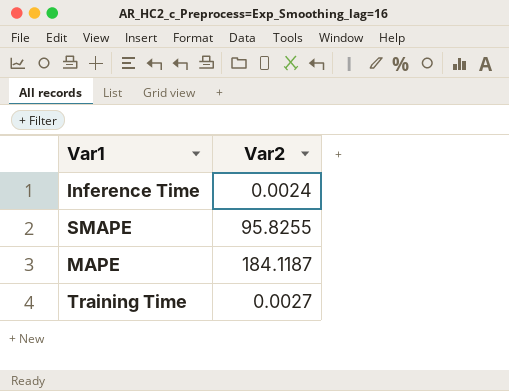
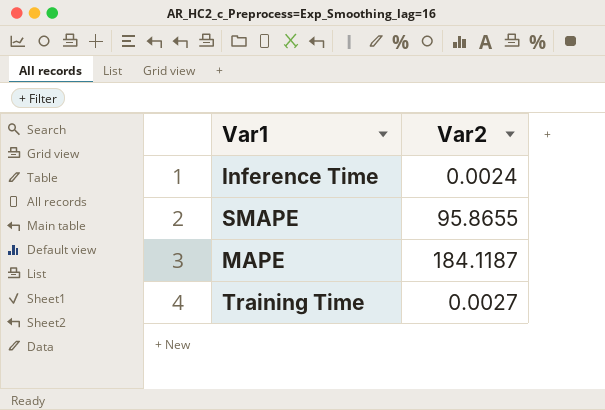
SMAPE | Var2: 95.8255 -> 95.8655

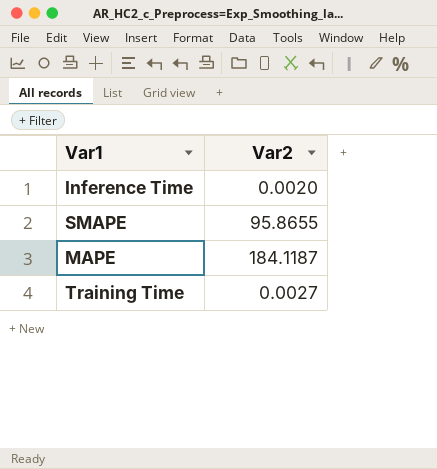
Inference Time | Var2: 0.0024 -> 0.0020

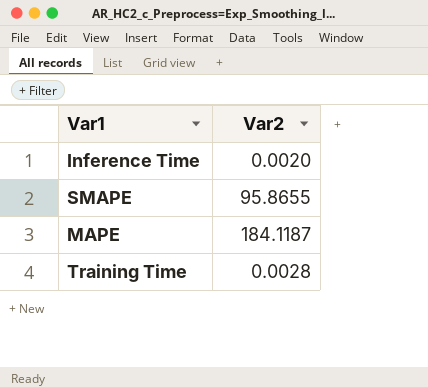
Training Time | Var2: 0.0027 -> 0.0028

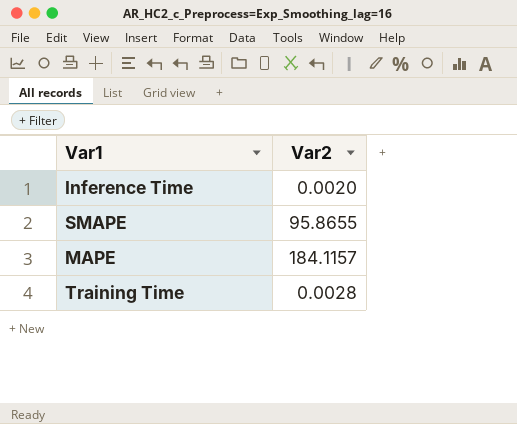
MAPE | Var2: 184.1187 -> 184.1157

